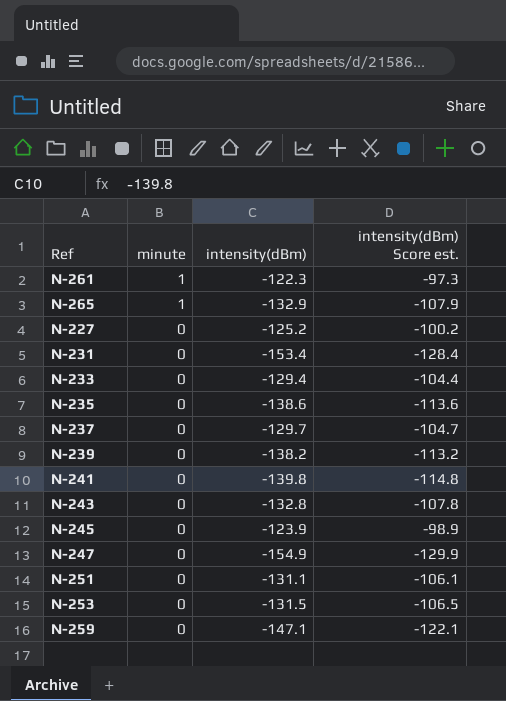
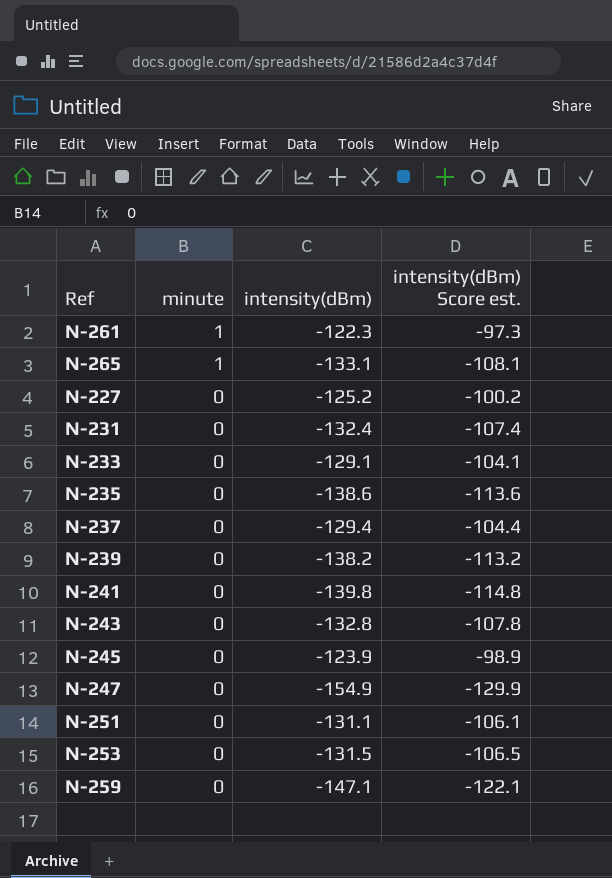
N-265 | intensity(dBm): -132.9 -> -133.1
N-265 | intensity(dBm) Score est.: -107.9 -> -108.1
N-231 | intensity(dBm): -153.4 -> -132.4
N-231 | intensity(dBm) Score est.: -128.4 -> -107.4
N-233 | intensity(dBm): -129.4 -> -129.1
N-233 | intensity(dBm) Score est.: -104.4 -> -104.1
N-237 | intensity(dBm): -129.7 -> -129.4
N-237 | intensity(dBm) Score est.: -104.7 -> -104.4

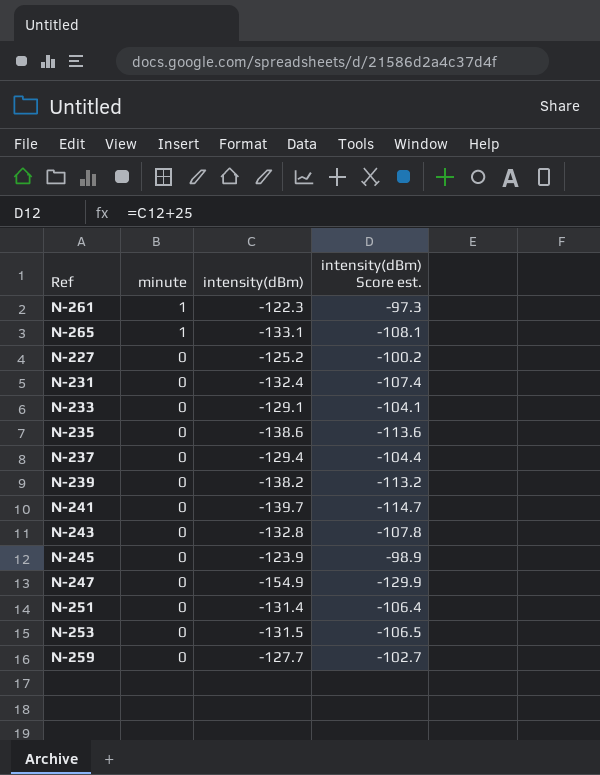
N-241 | intensity(dBm): -139.8 -> -139.7
N-241 | intensity(dBm) Score est.: -114.8 -> -114.7
N-251 | intensity(dBm): -131.1 -> -131.4
N-251 | intensity(dBm) Score est.: -106.1 -> -106.4
N-259 | intensity(dBm): -147.1 -> -127.7
N-259 | intensity(dBm) Score est.: -122.1 -> -102.7

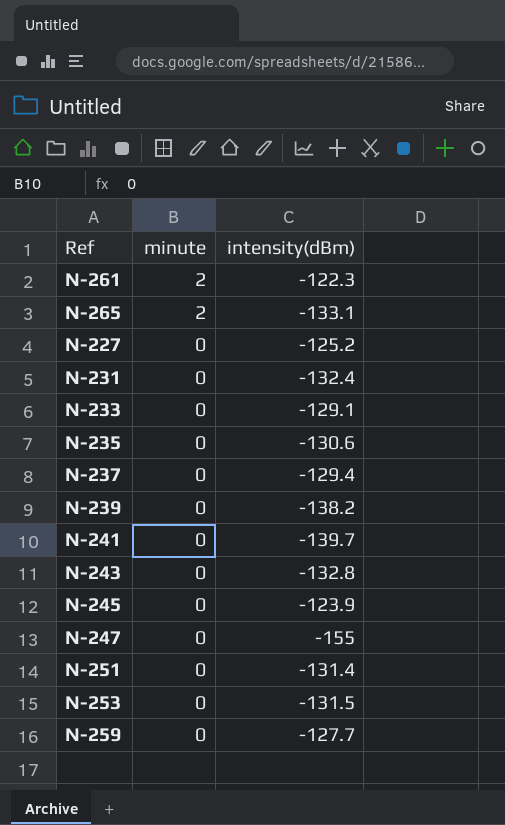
column intensity(dBm) Score est. | formula: [intensity(dBm)] + 25 -> none
N-261 | minute: 1 -> 2
N-265 | minute: 1 -> 2
N-235 | intensity(dBm): -138.6 -> -130.6
N-247 | intensity(dBm): -154.9 -> -155

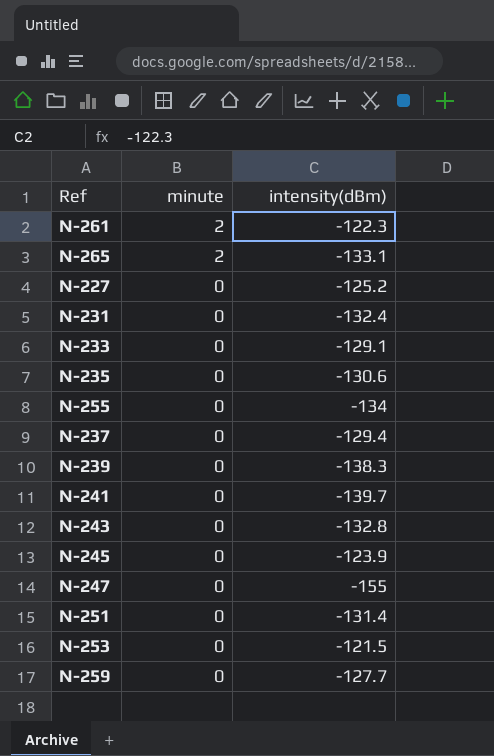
row N-255: none -> 0 | -134
N-239 | intensity(dBm): -138.2 -> -138.3
N-253 | intensity(dBm): -131.5 -> -121.5

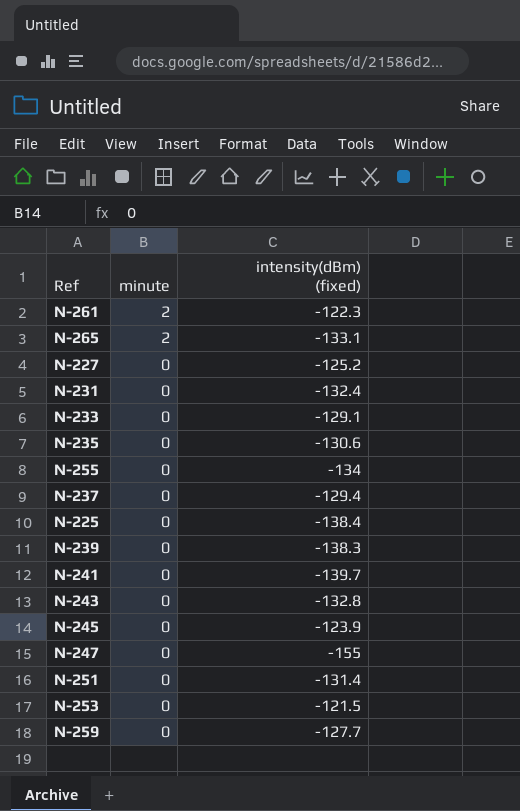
column name: intensity(dBm) -> intensity(dBm) (fixed)
row N-225: none -> 0 | -138.4

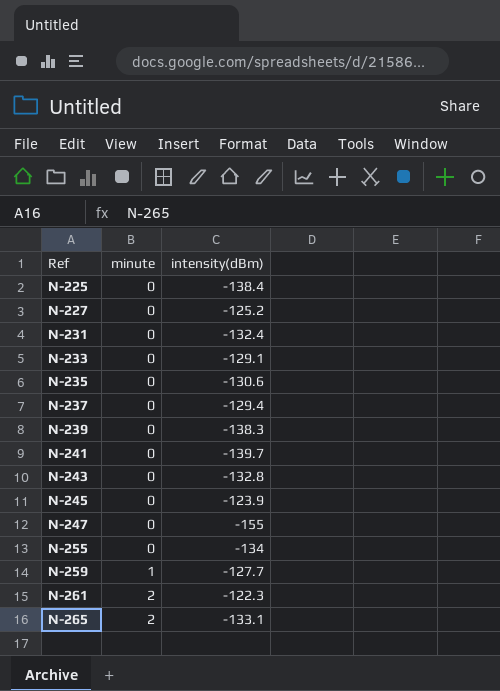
row order: minute descending -> Ref ascending
column name: intensity(dBm) (fixed) -> intensity(dBm)
row N-251: 0 | -131.4 -> none
row N-253: 0 | -121.5 -> none
N-259 | minute: 0 -> 1

